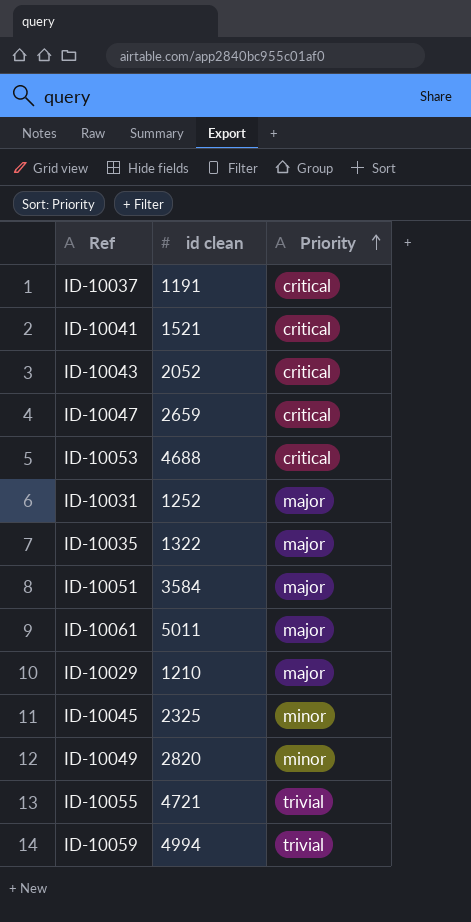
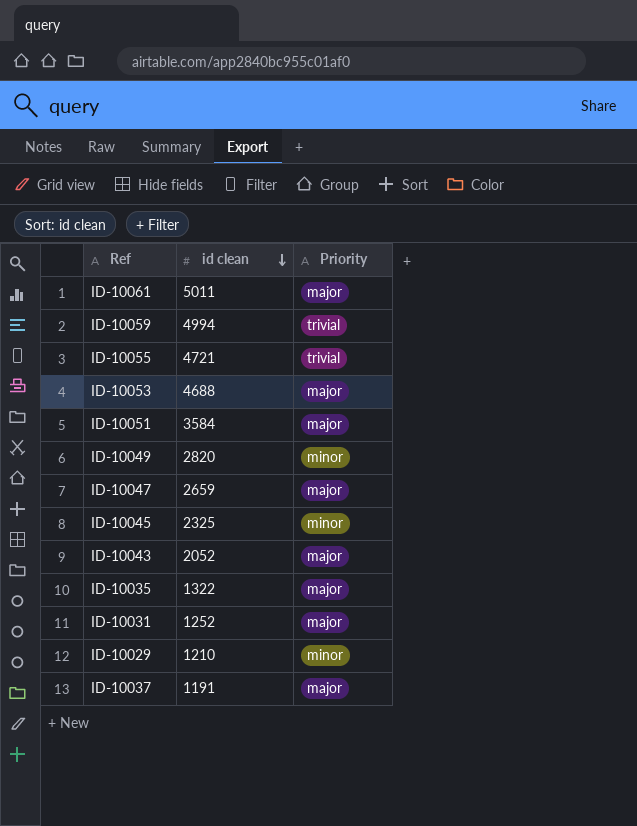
row order: Priority ascending -> id clean descending
row ID-10041: 1521 | critical -> none
ID-10053 | Priority: critical -> major
ID-10047 | Priority: critical -> major
ID-10043 | Priority: critical -> major
ID-10029 | Priority: major -> minor
ID-10037 | Priority: critical -> major

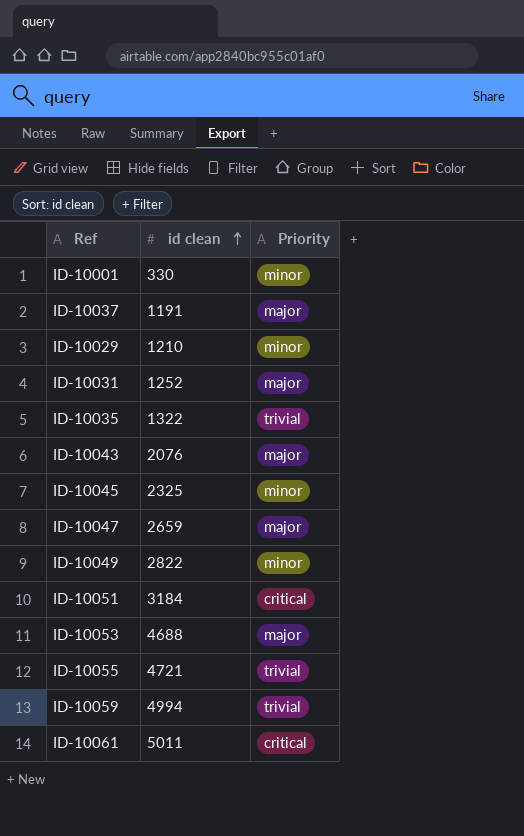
row order: id clean descending -> id clean ascending
row ID-10001: none -> 330 | minor
ID-10035 | Priority: major -> trivial
ID-10043 | id clean: 2052 -> 2076
ID-10049 | id clean: 2820 -> 2822
ID-10051 | id clean: 3584 -> 3184
ID-10051 | Priority: major -> critical
ID-10061 | Priority: major -> critical

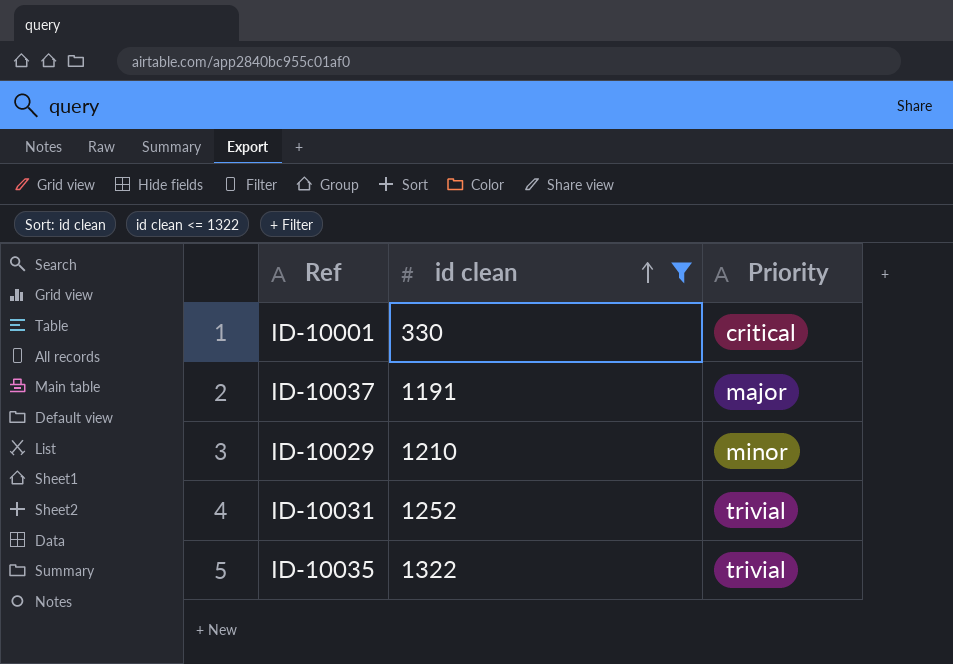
filter: none -> id clean <= 1322
ID-10001 | Priority: minor -> critical
ID-10031 | Priority: major -> trivial

